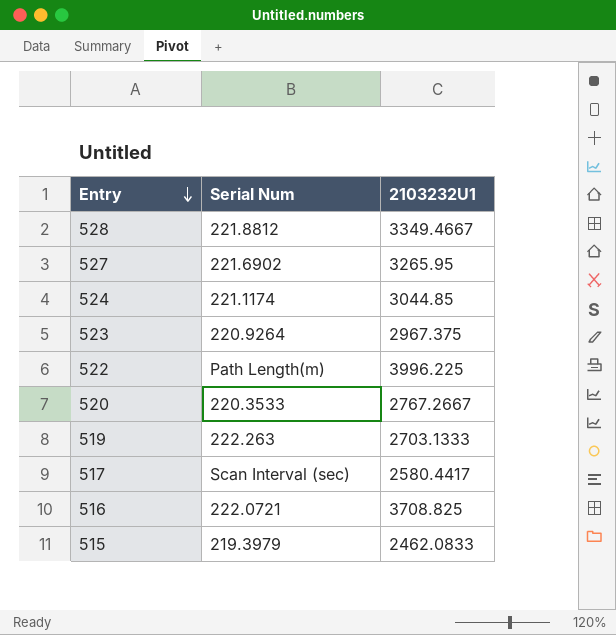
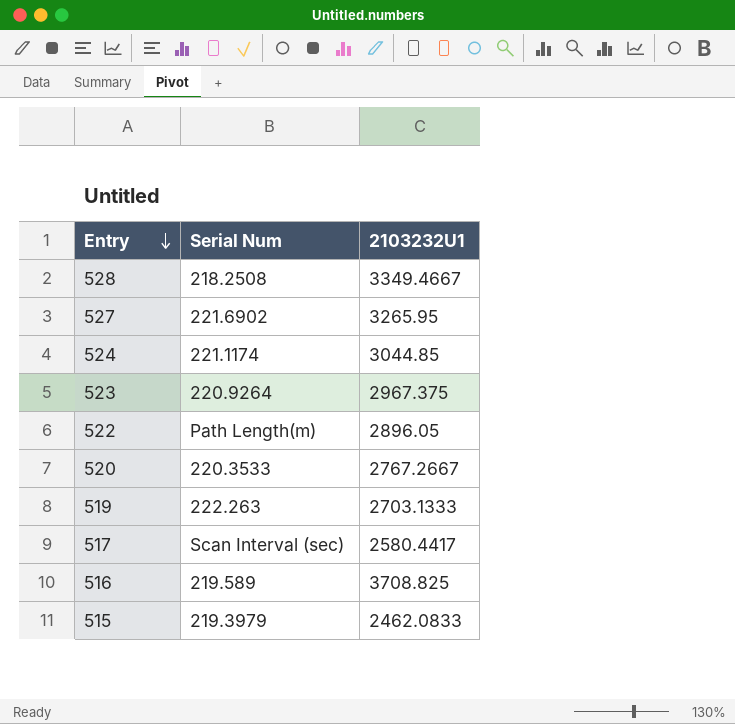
528 | Serial Num: 221.8812 -> 218.2508
522 | 2103232U1: 3996.225 -> 2896.05
516 | Serial Num: 222.0721 -> 219.589

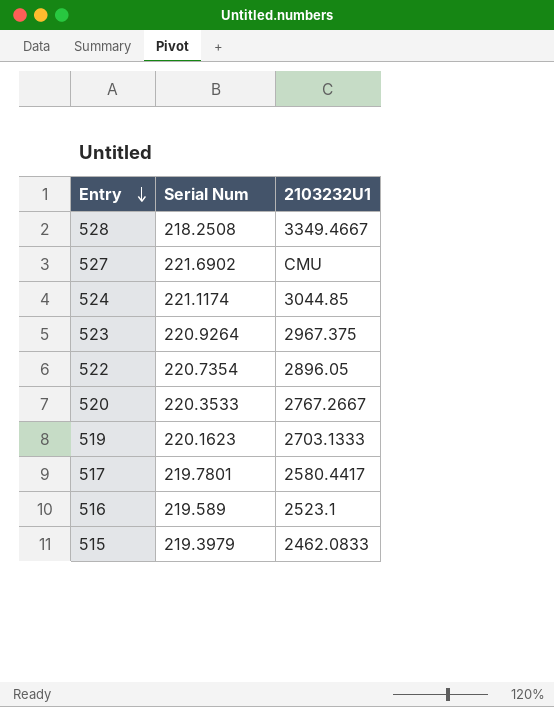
527 | 2103232U1: 3265.95 -> CMU
522 | Serial Num: Path Length(m) -> 220.7354
519 | Serial Num: 222.263 -> 220.1623
517 | Serial Num: Scan Interval (sec) -> 219.7801
516 | 2103232U1: 3708.825 -> 2523.1

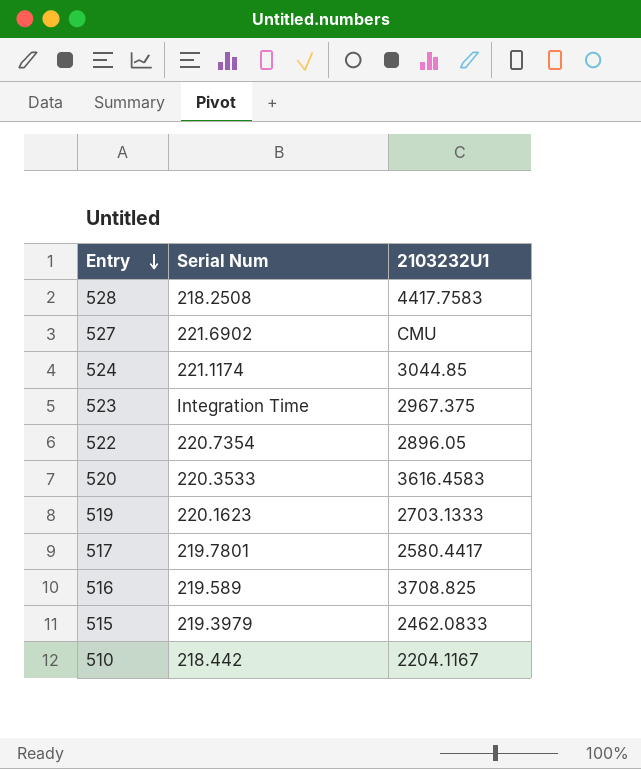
528 | 2103232U1: 3349.4667 -> 4417.7583
523 | Serial Num: 220.9264 -> Integration Time
520 | 2103232U1: 2767.2667 -> 3616.4583
516 | 2103232U1: 2523.1 -> 3708.825
row 510: none -> 218.442 | 2204.1167

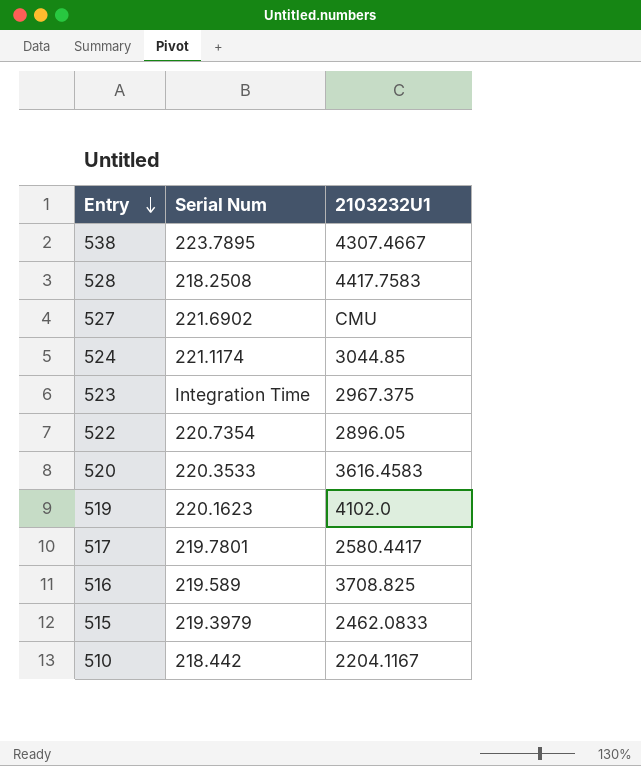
row 538: none -> 223.7895 | 4307.4667
519 | 2103232U1: 2703.1333 -> 4102.0

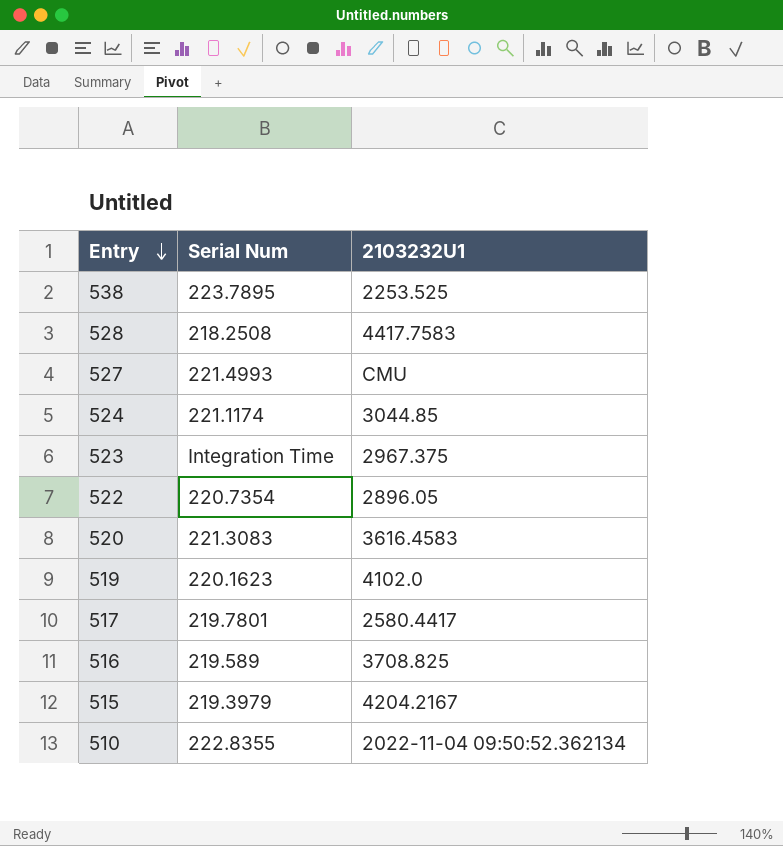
538 | 2103232U1: 4307.4667 -> 2253.525
527 | Serial Num: 221.6902 -> 221.4993
520 | Serial Num: 220.3533 -> 221.3083
515 | 2103232U1: 2462.0833 -> 4204.2167
510 | Serial Num: 218.442 -> 222.8355
510 | 2103232U1: 2204.1167 -> 2022-11-04 09:50:52.362134

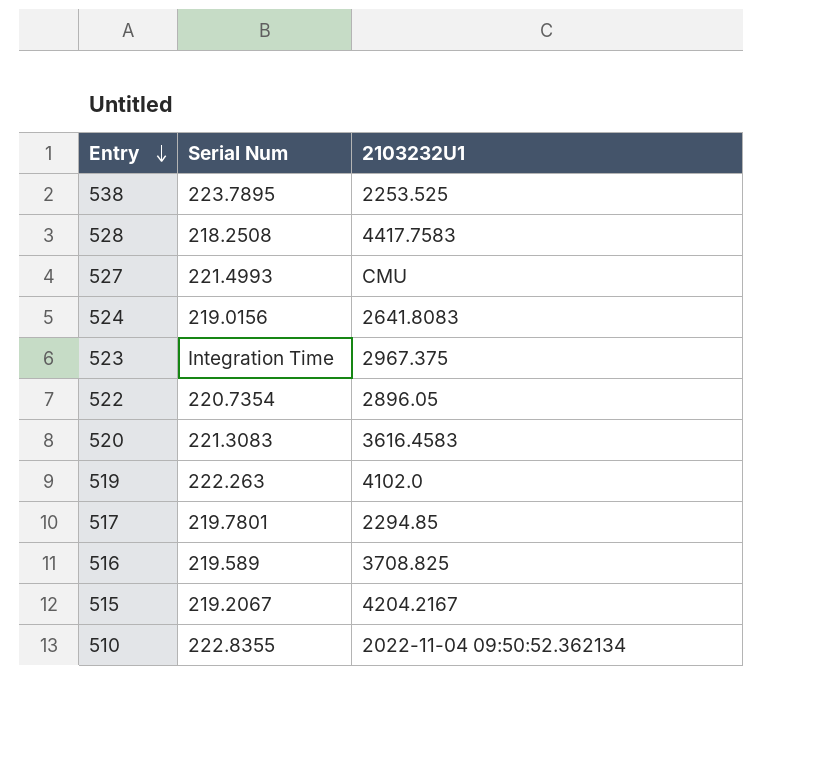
524 | Serial Num: 221.1174 -> 219.0156
524 | 2103232U1: 3044.85 -> 2641.8083
519 | Serial Num: 220.1623 -> 222.263
517 | 2103232U1: 2580.4417 -> 2294.85
515 | Serial Num: 219.3979 -> 219.2067

